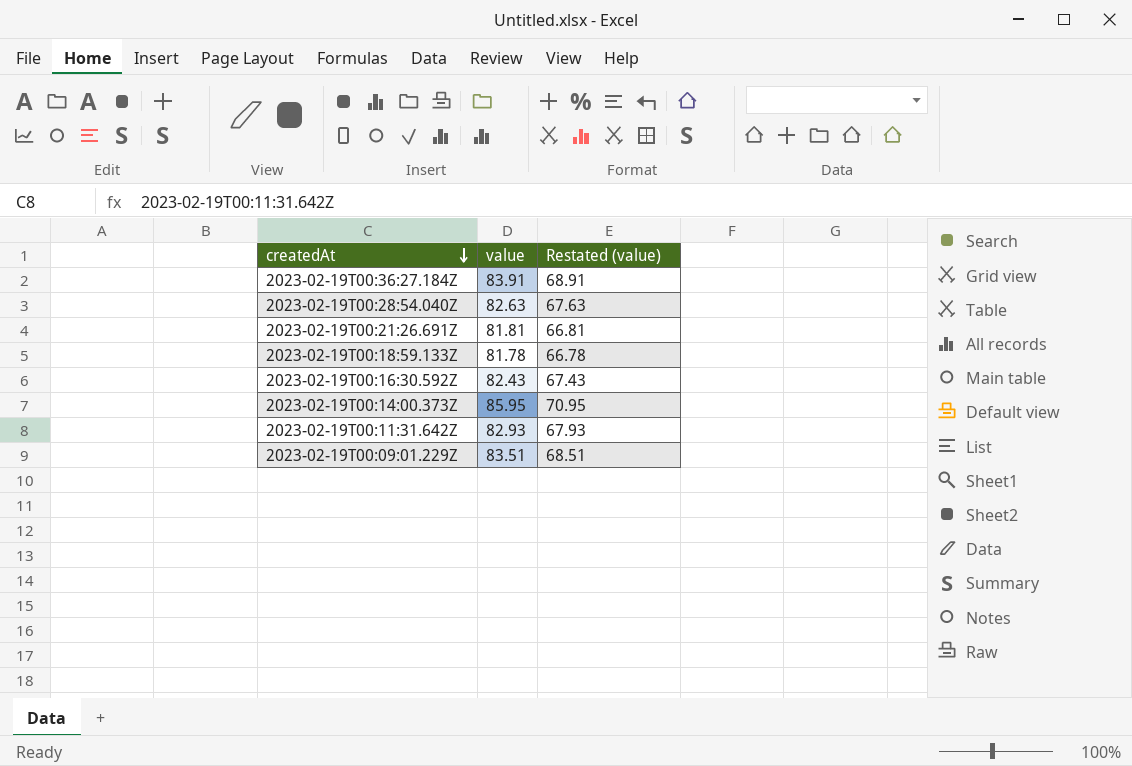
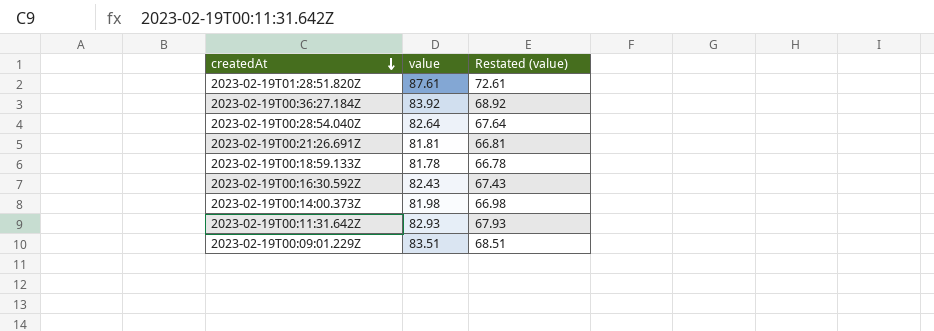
row 2023-02-19T01:28:51.820Z: none -> 87.61 | 72.61
2023-02-19T00:36:27.184Z | value: 83.91 -> 83.92
2023-02-19T00:36:27.184Z | Restated (value): 68.91 -> 68.92
2023-02-19T00:28:54.040Z | value: 82.63 -> 82.64
2023-02-19T00:28:54.040Z | Restated (value): 67.63 -> 67.64
2023-02-19T00:14:00.373Z | value: 85.95 -> 81.98
2023-02-19T00:14:00.373Z | Restated (value): 70.95 -> 66.98

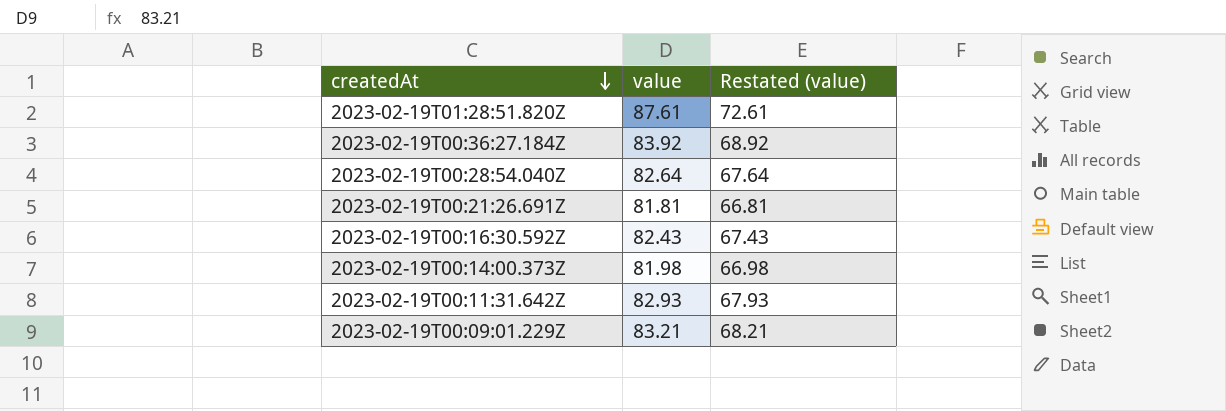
row 2023-02-19T00:18:59.133Z: 81.78 | 66.78 -> none
2023-02-19T00:09:01.229Z | value: 83.51 -> 83.21
2023-02-19T00:09:01.229Z | Restated (value): 68.51 -> 68.21

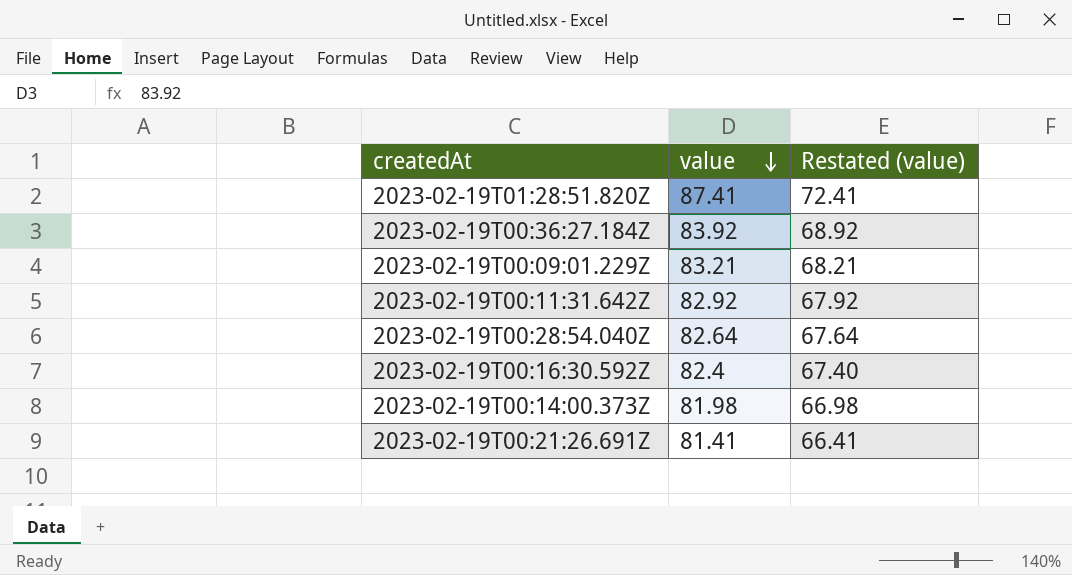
row order: createdAt descending -> value descending
2023-02-19T01:28:51.820Z | value: 87.61 -> 87.41
2023-02-19T01:28:51.820Z | Restated (value): 72.61 -> 72.41
2023-02-19T00:11:31.642Z | value: 82.93 -> 82.92
2023-02-19T00:11:31.642Z | Restated (value): 67.93 -> 67.92
2023-02-19T00:16:30.592Z | value: 82.43 -> 82.4
2023-02-19T00:16:30.592Z | Restated (value): 67.43 -> 67.40
2023-02-19T00:21:26.691Z | value: 81.81 -> 81.41
2023-02-19T00:21:26.691Z | Restated (value): 66.81 -> 66.41

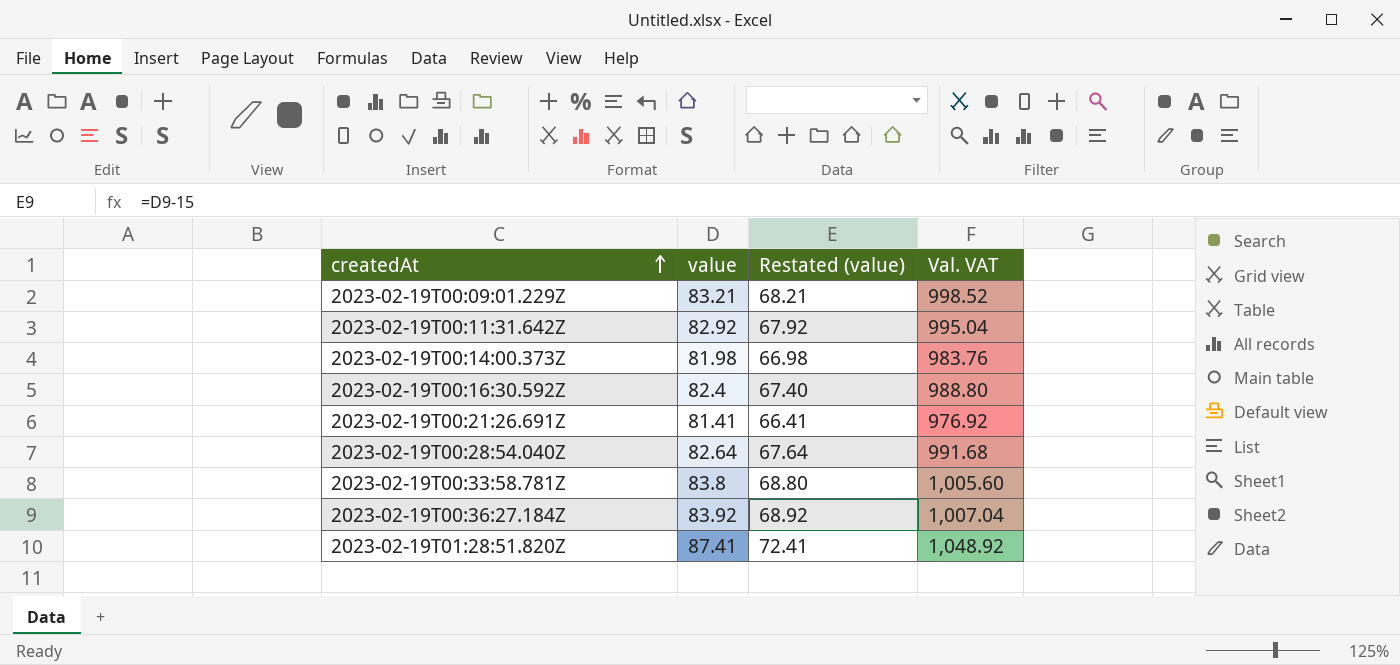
row order: value descending -> createdAt ascending
column Val. VAT | formula: none -> [value] * 12
row 2023-02-19T00:33:58.781Z: none -> 83.8 | 68.80 | 1,005.60

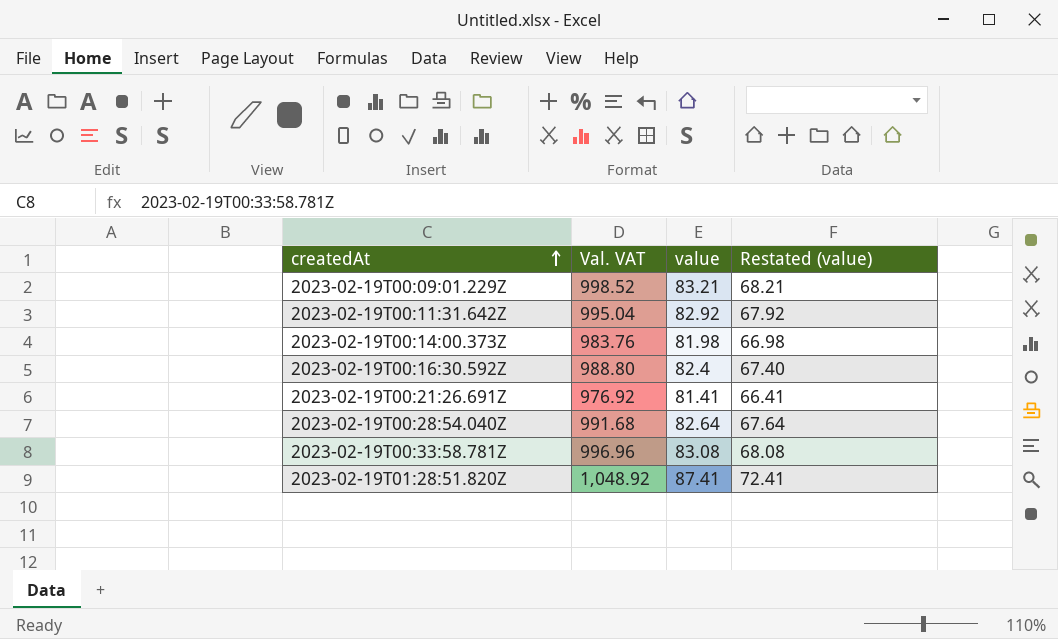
column Val. VAT | position: 4 -> 2
row 2023-02-19T00:36:27.184Z: 83.92 | 68.92 | 1,007.04 -> none
2023-02-19T00:33:58.781Z | Val. VAT: 1,005.60 -> 996.96
2023-02-19T00:33:58.781Z | value: 83.8 -> 83.08
2023-02-19T00:33:58.781Z | Restated (value): 68.80 -> 68.08

